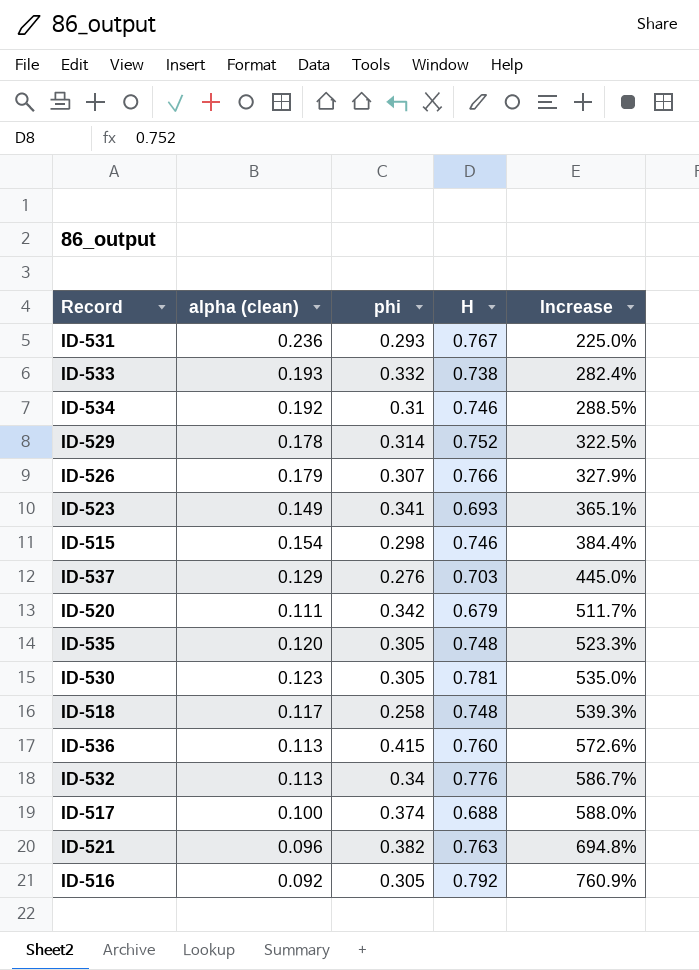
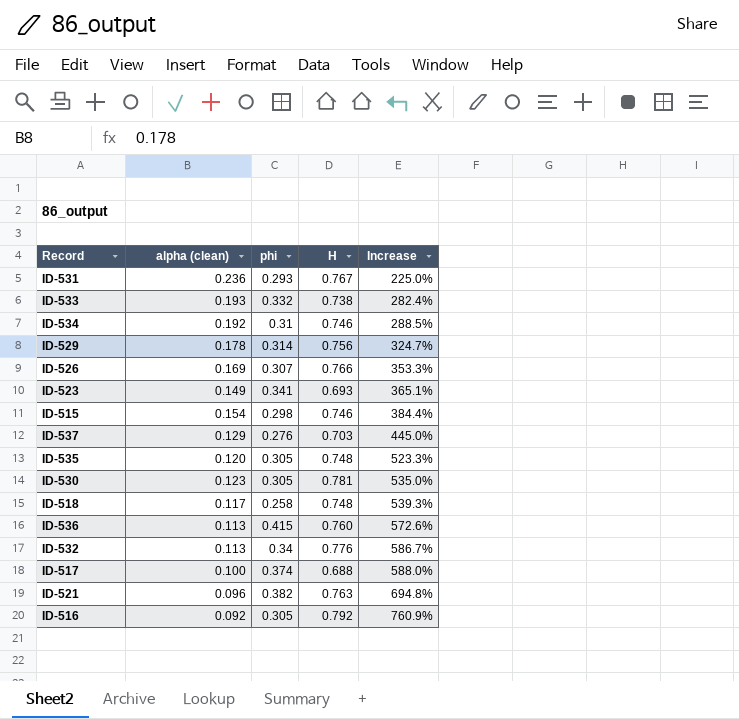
row ID-520: 0.111 | 0.342 | 0.679 | 511.7% -> none
ID-529 | H: 0.752 -> 0.756
ID-529 | Increase: 322.5% -> 324.7%
ID-526 | alpha (clean): 0.179 -> 0.169
ID-526 | Increase: 327.9% -> 353.3%

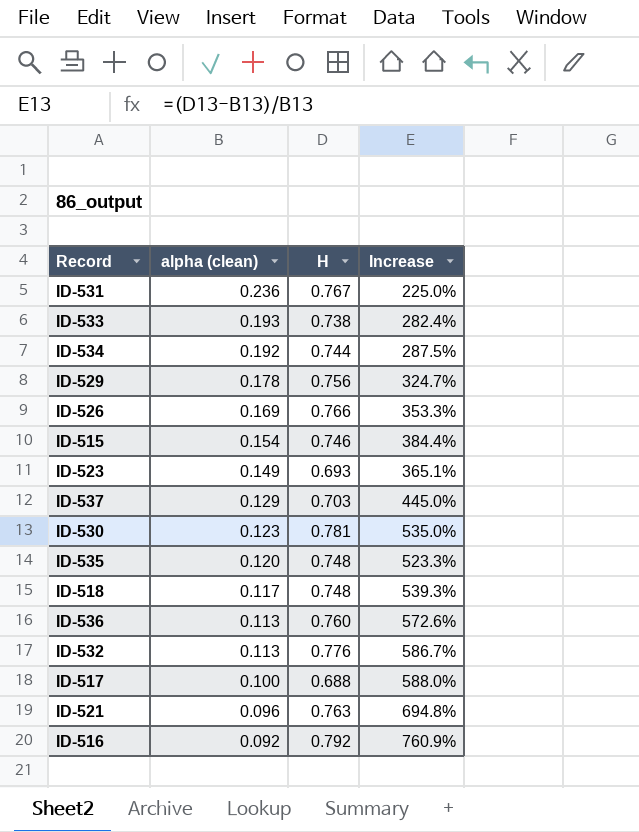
row order: Increase ascending -> alpha (clean) descending
column phi | position: 3 -> none
ID-534 | H: 0.746 -> 0.744
ID-534 | Increase: 288.5% -> 287.5%

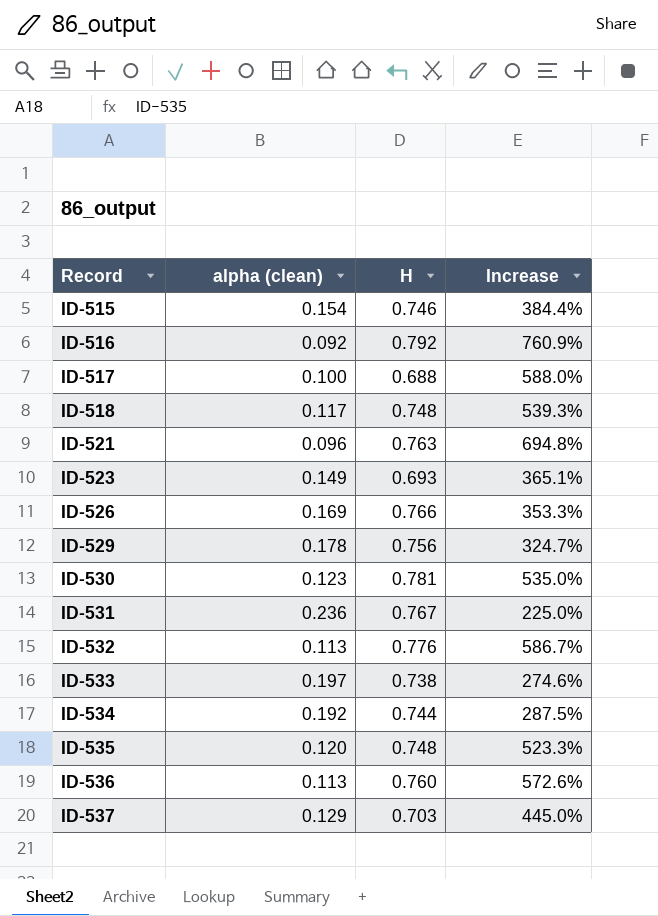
row order: alpha (clean) descending -> Record ascending
ID-533 | alpha (clean): 0.193 -> 0.197
ID-533 | Increase: 282.4% -> 274.6%

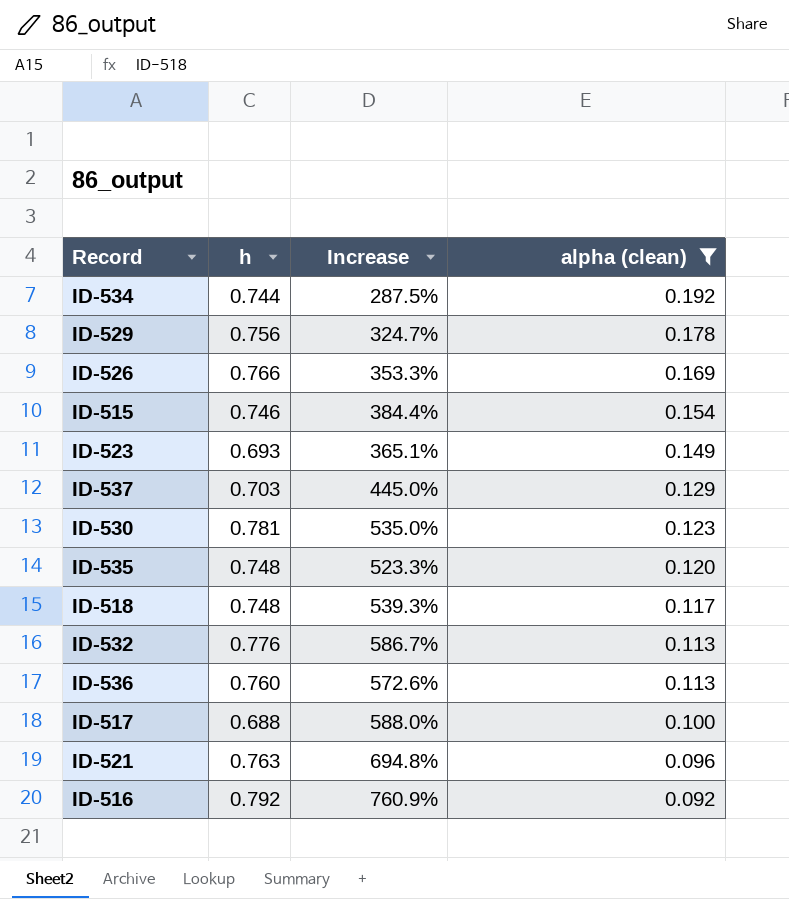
filter: none -> alpha (clean) <= 0.192
row order: Record ascending -> alpha (clean) descending
column name: H -> h
column alpha (clean) | position: 2 -> 4

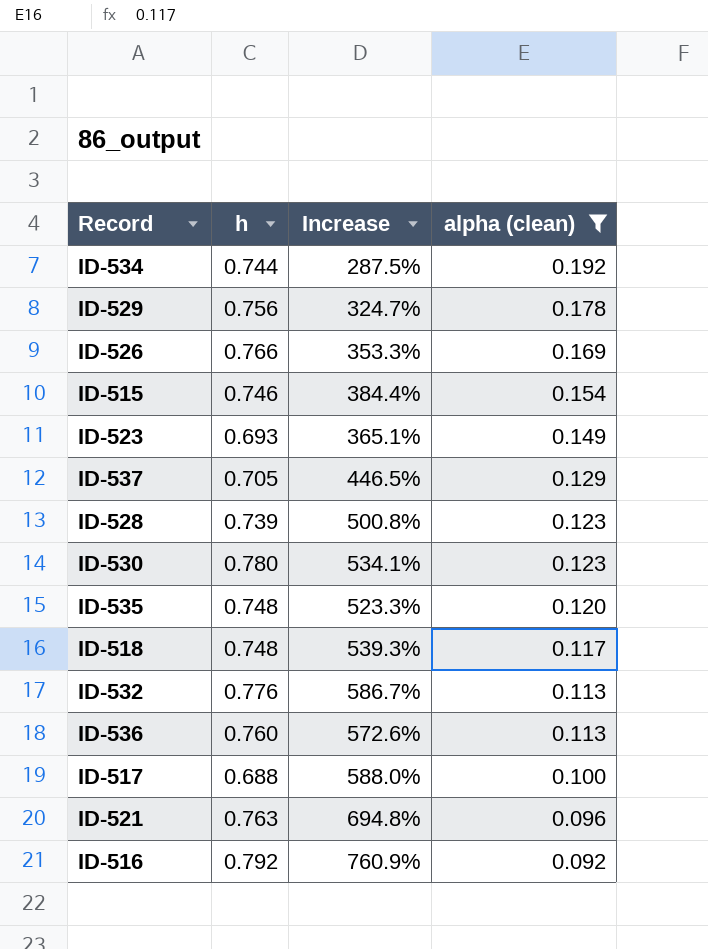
ID-537 | h: 0.703 -> 0.705
ID-537 | Increase: 445.0% -> 446.5%
row ID-528: none -> 0.739 | 500.8% | 0.123
ID-530 | h: 0.781 -> 0.780
ID-530 | Increase: 535.0% -> 534.1%

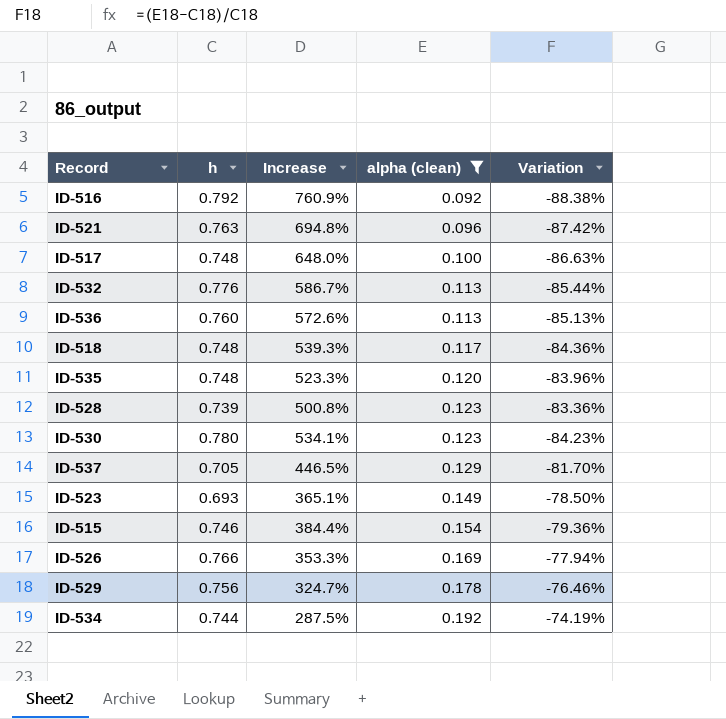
row order: alpha (clean) descending -> alpha (clean) ascending
column Variation | formula: none -> ([alpha (clean)] - [h]) / [h]
ID-517 | h: 0.688 -> 0.748
ID-517 | Increase: 588.0% -> 648.0%

